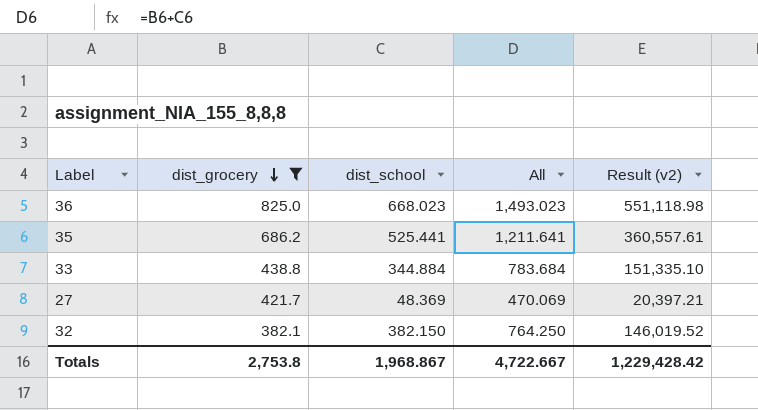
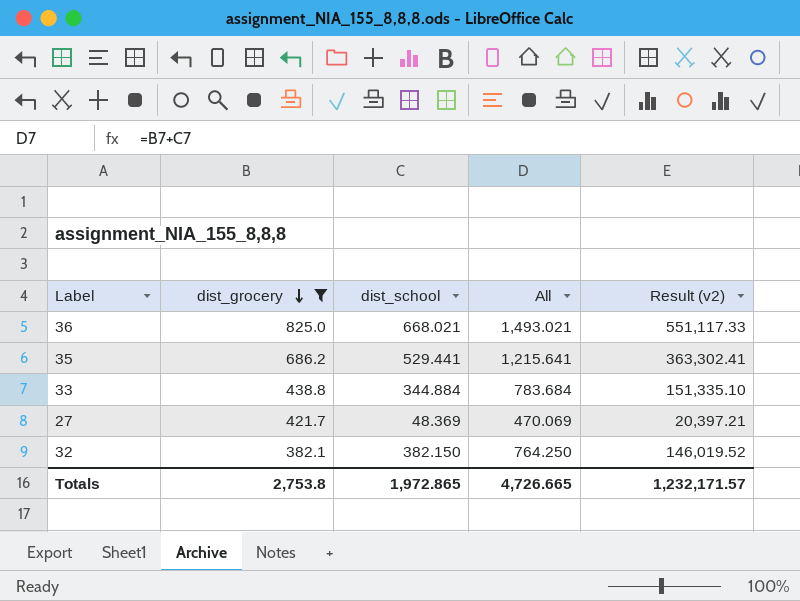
36 | dist_school: 668.023 -> 668.021
36 | All: 1,493.023 -> 1,493.021
36 | Result (v2): 551,118.98 -> 551,117.33
35 | dist_school: 525.441 -> 529.441
35 | All: 1,211.641 -> 1,215.641
35 | Result (v2): 360,557.61 -> 363,302.41
Totals | dist_school: 1,968.867 -> 1,972.865
Totals | All: 4,722.667 -> 4,726.665
Totals | Result (v2): 1,229,428.42 -> 1,232,171.57

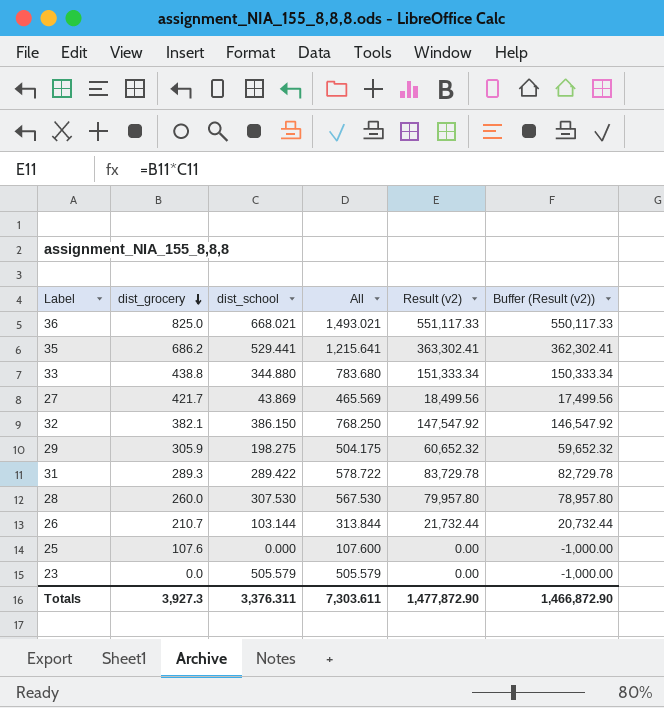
filter: dist_grocery >= 382.1 -> none
column Buffer (Result (v2)) | formula: none -> [Result (v2)] - 1000
33 | dist_school: 344.884 -> 344.880
33 | All: 783.684 -> 783.680
33 | Result (v2): 151,335.10 -> 151,333.34
27 | dist_school: 48.369 -> 43.869
27 | All: 470.069 -> 465.569
27 | Result (v2): 20,397.21 -> 18,499.56
32 | dist_school: 382.150 -> 386.150
32 | All: 764.250 -> 768.250
32 | Result (v2): 146,019.52 -> 147,547.92
Totals | dist_grocery: 2,753.8 -> 3,927.3
Totals | dist_school: 1,972.865 -> 3,376.311
Totals | All: 4,726.665 -> 7,303.611
Totals | Result (v2): 1,232,171.57 -> 1,477,872.90

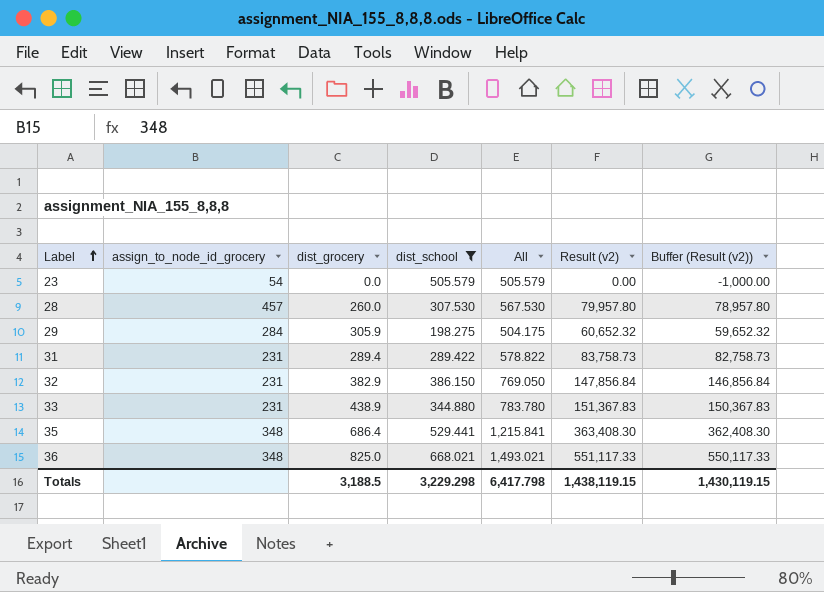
filter: none -> dist_school >= 198.275
row order: dist_grocery descending -> Label ascending
column assign_to_node_id_grocery | position: none -> 2
31 | dist_grocery: 289.3 -> 289.4
31 | All: 578.722 -> 578.822
31 | Result (v2): 83,729.78 -> 83,758.73
31 | Buffer (Result (v2)): 82,729.78 -> 82,758.73
32 | dist_grocery: 382.1 -> 382.9
32 | All: 768.250 -> 769.050
32 | Result (v2): 147,547.92 -> 147,856.84
32 | Buffer (Result (v2)): 146,547.92 -> 146,856.84
33 | dist_grocery: 438.8 -> 438.9
33 | All: 783.680 -> 783.780
33 | Result (v2): 151,333.34 -> 151,367.83
33 | Buffer (Result (v2)): 150,333.34 -> 150,367.83
35 | dist_grocery: 686.2 -> 686.4
35 | All: 1,215.641 -> 1,215.841
35 | Result (v2): 363,302.41 -> 363,408.30
35 | Buffer (Result (v2)): 362,302.41 -> 362,408.30
Totals | dist_grocery: 3,927.3 -> 3,188.5
Totals | dist_school: 3,376.311 -> 3,229.298
Totals | All: 7,303.611 -> 6,417.798
Totals | Result (v2): 1,477,872.90 -> 1,438,119.15
Totals | Buffer (Result (v2)): 1,466,872.90 -> 1,430,119.15

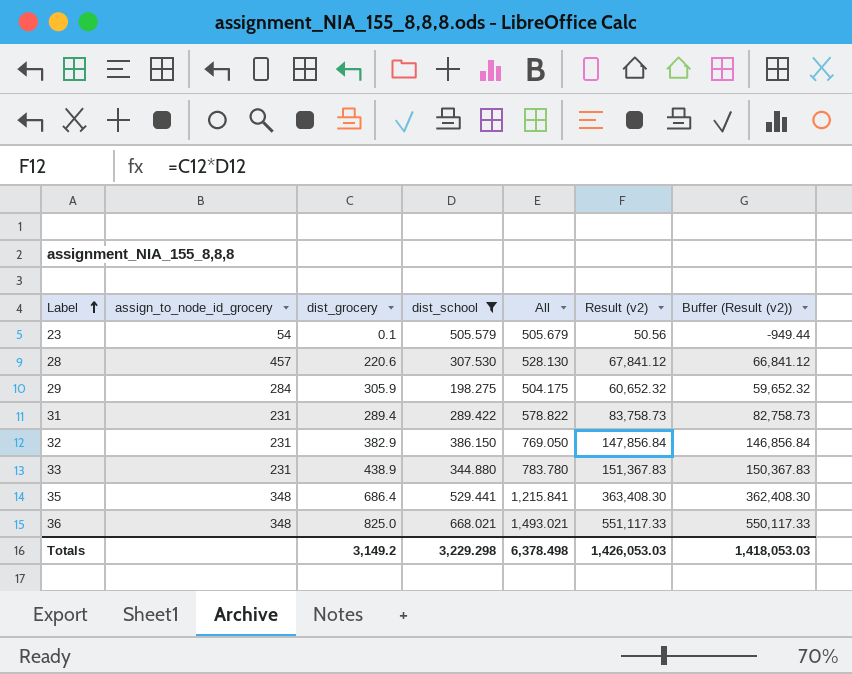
23 | dist_grocery: 0.0 -> 0.1
23 | All: 505.579 -> 505.679
23 | Result (v2): 0.00 -> 50.56
23 | Buffer (Result (v2)): -1,000.00 -> -949.44
28 | dist_grocery: 260.0 -> 220.6
28 | All: 567.530 -> 528.130
28 | Result (v2): 79,957.80 -> 67,841.12
28 | Buffer (Result (v2)): 78,957.80 -> 66,841.12
Totals | dist_grocery: 3,188.5 -> 3,149.2
Totals | All: 6,417.798 -> 6,378.498
Totals | Result (v2): 1,438,119.15 -> 1,426,053.03
Totals | Buffer (Result (v2)): 1,430,119.15 -> 1,418,053.03

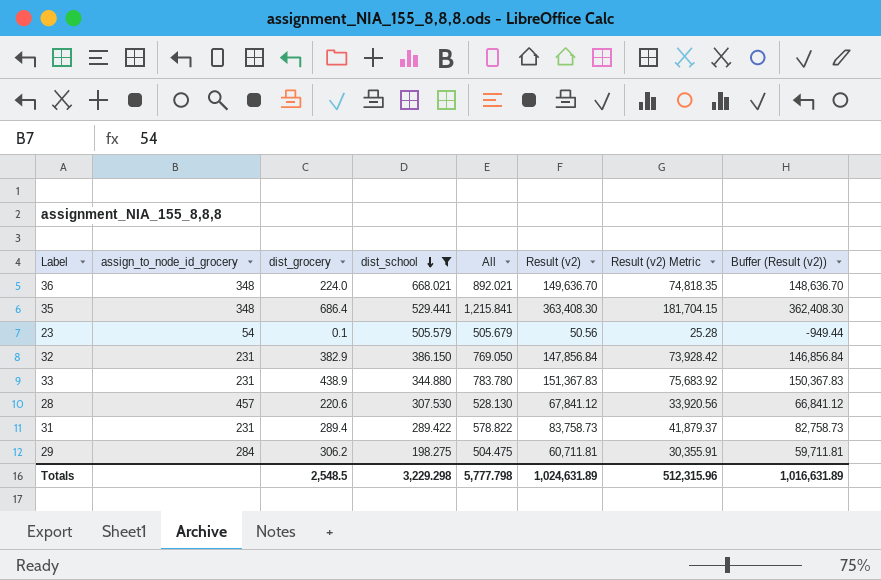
row order: Label ascending -> dist_school descending
column Result (v2) Metric | formula: none -> [Result (v2)] * 0.5
36 | dist_grocery: 825.0 -> 224.0
36 | All: 1,493.021 -> 892.021
36 | Result (v2): 551,117.33 -> 149,636.70
36 | Buffer (Result (v2)): 550,117.33 -> 148,636.70
29 | dist_grocery: 305.9 -> 306.2
29 | All: 504.175 -> 504.475
29 | Result (v2): 60,652.32 -> 60,711.81
29 | Buffer (Result (v2)): 59,652.32 -> 59,711.81
Totals | dist_grocery: 3,149.2 -> 2,548.5
Totals | All: 6,378.498 -> 5,777.798
Totals | Result (v2): 1,426,053.03 -> 1,024,631.89
Totals | Buffer (Result (v2)): 1,418,053.03 -> 1,016,631.89

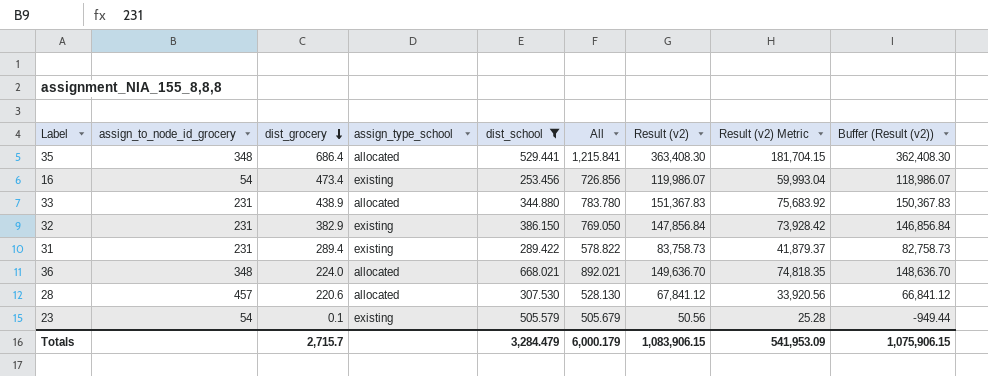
row order: dist_school descending -> dist_grocery descending
column assign_type_school | position: none -> 4
row 29: 284 | 306.2 | 198.275 | 504.475 | 60,711.81 | 30,355.91 | 59,711.81 -> none
row 16: none -> 54 | 473.4 | existing | 253.456 | 726.856 | 119,986.07 | 59,993.04 | 118,986.07
Totals | dist_grocery: 2,548.5 -> 2,715.7
Totals | dist_school: 3,229.298 -> 3,284.479
Totals | All: 5,777.798 -> 6,000.179
Totals | Result (v2): 1,024,631.89 -> 1,083,906.15
Totals | Result (v2) Metric: 512,315.96 -> 541,953.09
Totals | Buffer (Result (v2)): 1,016,631.89 -> 1,075,906.15

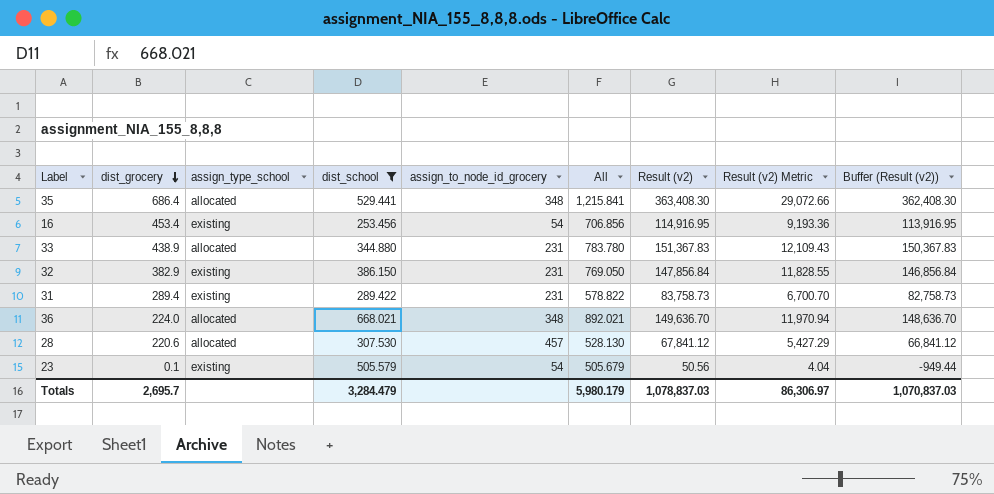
column assign_to_node_id_grocery | position: 2 -> 5
column Result (v2) Metric | formula: [Result (v2)] * 0.5 -> [Result (v2)] * 0.08
16 | dist_grocery: 473.4 -> 453.4
16 | All: 726.856 -> 706.856
16 | Result (v2): 119,986.07 -> 114,916.95
16 | Buffer (Result (v2)): 118,986.07 -> 113,916.95
Totals | dist_grocery: 2,715.7 -> 2,695.7
Totals | All: 6,000.179 -> 5,980.179
Totals | Result (v2): 1,083,906.15 -> 1,078,837.03
Totals | Result (v2) Metric: 541,953.09 -> 86,306.97
Totals | Buffer (Result (v2)): 1,075,906.15 -> 1,070,837.03

